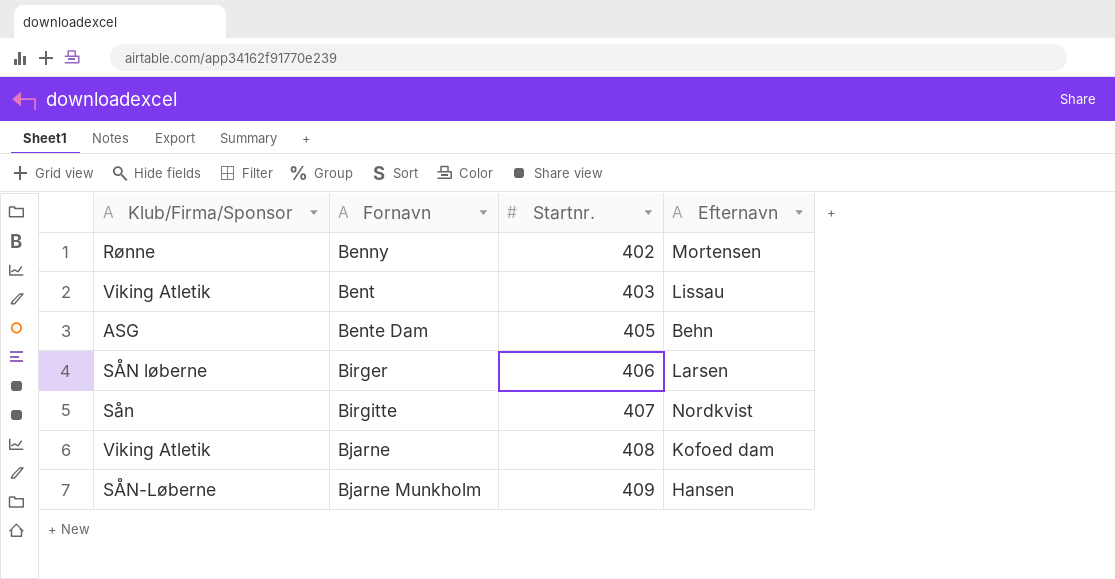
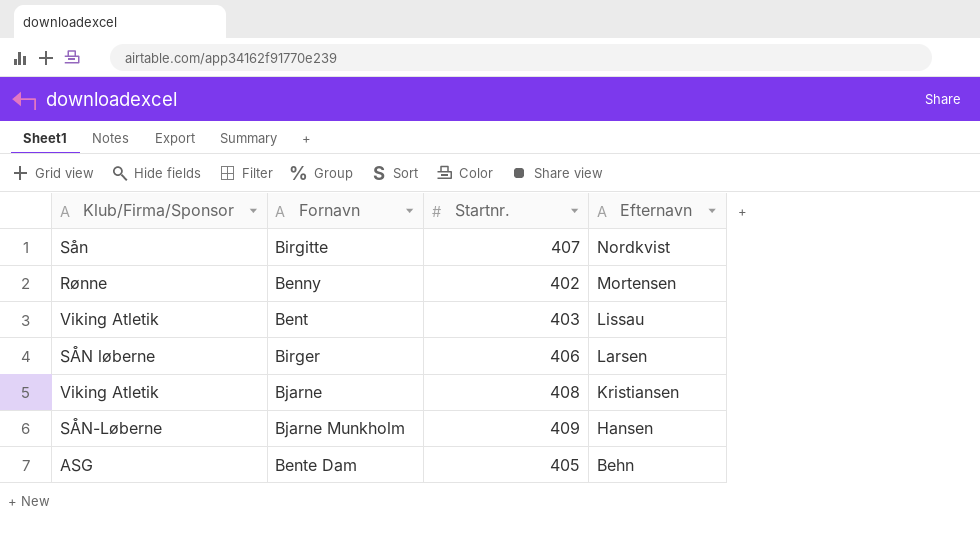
row order: Fornavn ascending -> Efternavn descending
Bjarne | Efternavn: Kofoed dam -> Kristiansen

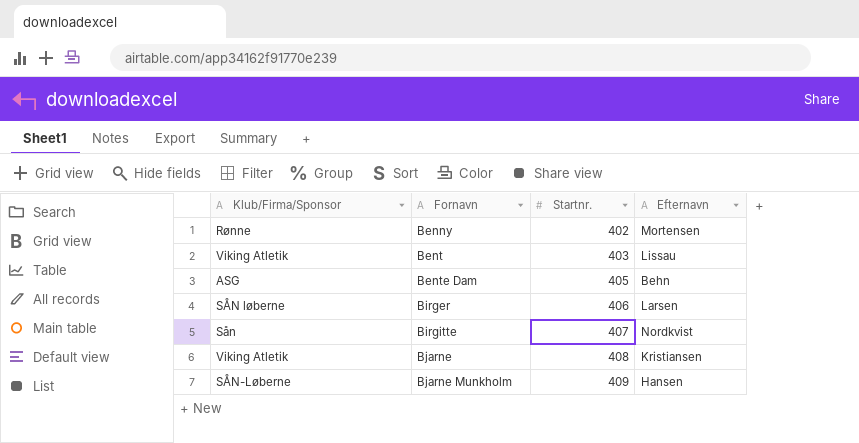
row order: Efternavn descending -> Fornavn ascending

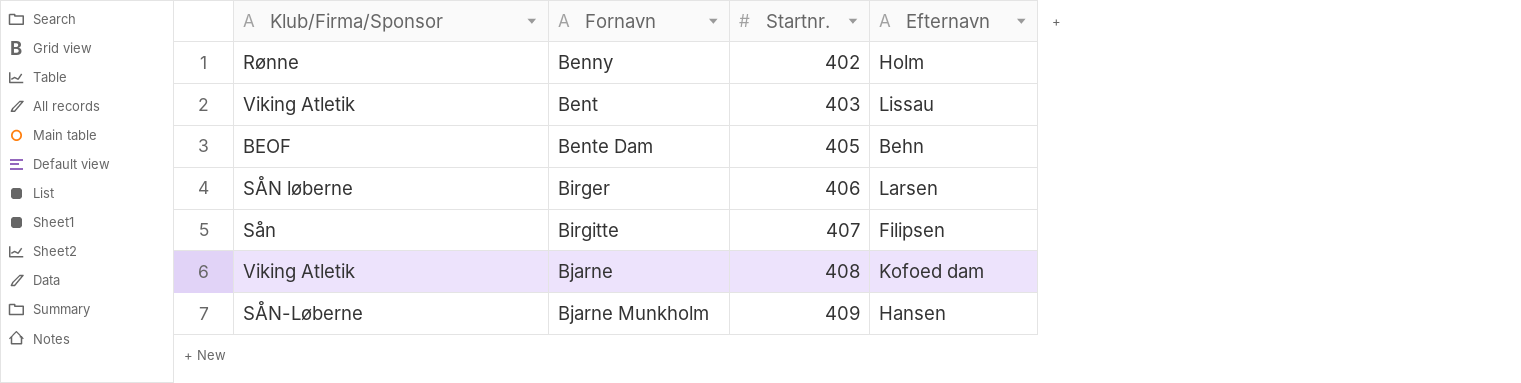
Benny | Efternavn: Mortensen -> Holm
Bente Dam | Klub/Firma/Sponsor: ASG -> BEOF
Birgitte | Efternavn: Nordkvist -> Filipsen
Bjarne | Efternavn: Kristiansen -> Kofoed dam

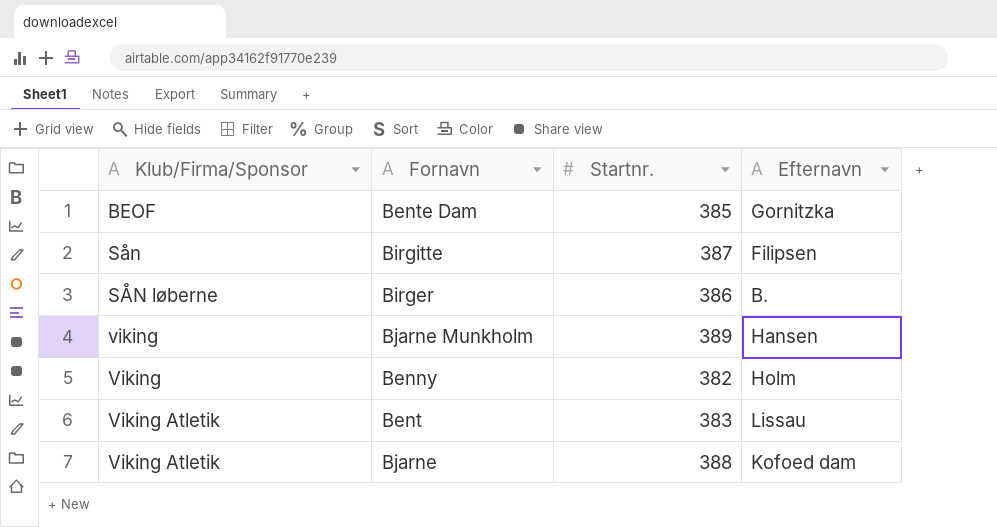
row order: Fornavn ascending -> Klub/Firma/Sponsor ascending
Bente Dam | Startnr.: 405 -> 385
Bente Dam | Efternavn: Behn -> Gornitzka
Birgitte | Startnr.: 407 -> 387
Birger | Startnr.: 406 -> 386
Birger | Efternavn: Larsen -> B.
Bjarne Munkholm | Klub/Firma/Sponsor: SÅN-Løberne -> viking
Bjarne Munkholm | Startnr.: 409 -> 389
Benny | Klub/Firma/Sponsor: Rønne -> Viking
Benny | Startnr.: 402 -> 382
Bent | Startnr.: 403 -> 383
Bjarne | Startnr.: 408 -> 388

